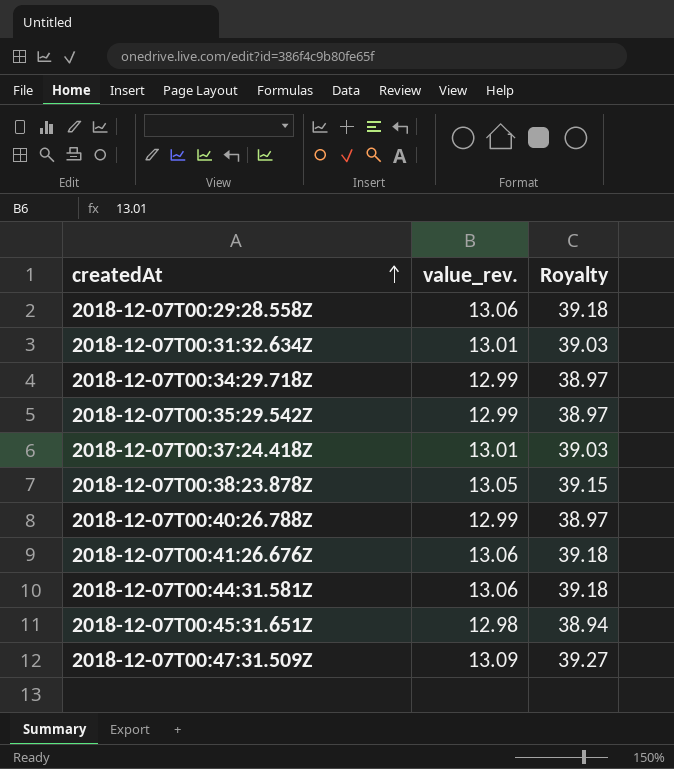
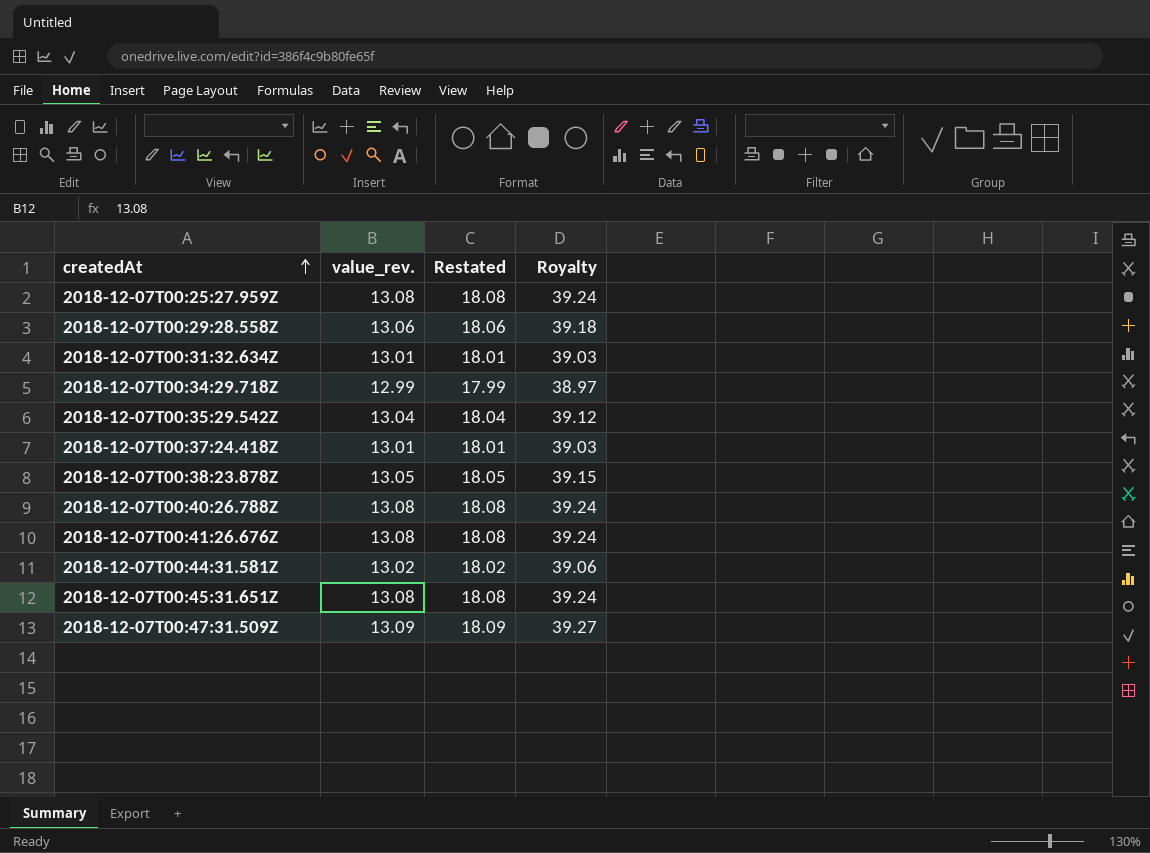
column Restated | formula: none -> [value_rev.] + 5
row 2018-12-07T00:25:27.959Z: none -> 13.08 | 18.08 | 39.24
2018-12-07T00:35:29.542Z | value_rev.: 12.99 -> 13.04
2018-12-07T00:35:29.542Z | Royalty: 38.97 -> 39.12
2018-12-07T00:40:26.788Z | value_rev.: 12.99 -> 13.08
2018-12-07T00:40:26.788Z | Royalty: 38.97 -> 39.24
2018-12-07T00:41:26.676Z | value_rev.: 13.06 -> 13.08
2018-12-07T00:41:26.676Z | Royalty: 39.18 -> 39.24
2018-12-07T00:44:31.581Z | value_rev.: 13.06 -> 13.02
2018-12-07T00:44:31.581Z | Royalty: 39.18 -> 39.06
2018-12-07T00:45:31.651Z | value_rev.: 12.98 -> 13.08
2018-12-07T00:45:31.651Z | Royalty: 38.94 -> 39.24

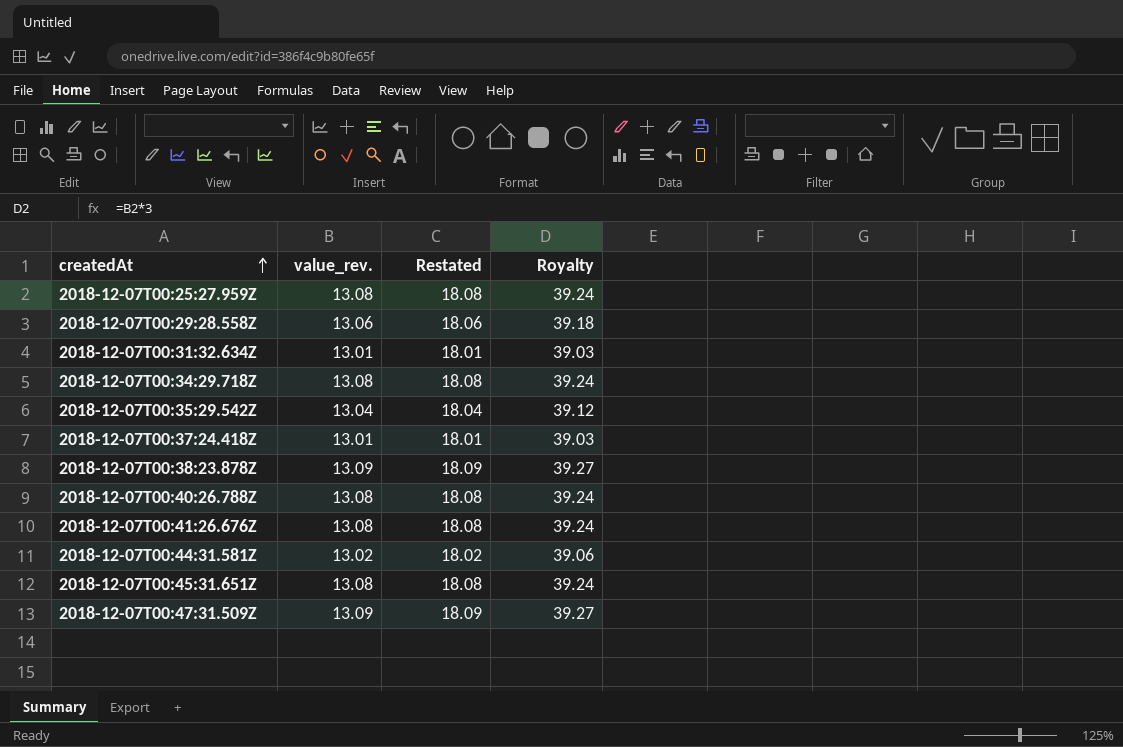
2018-12-07T00:34:29.718Z | value_rev.: 12.99 -> 13.08
2018-12-07T00:34:29.718Z | Restated: 17.99 -> 18.08
2018-12-07T00:34:29.718Z | Royalty: 38.97 -> 39.24
2018-12-07T00:38:23.878Z | value_rev.: 13.05 -> 13.09
2018-12-07T00:38:23.878Z | Restated: 18.05 -> 18.09
2018-12-07T00:38:23.878Z | Royalty: 39.15 -> 39.27

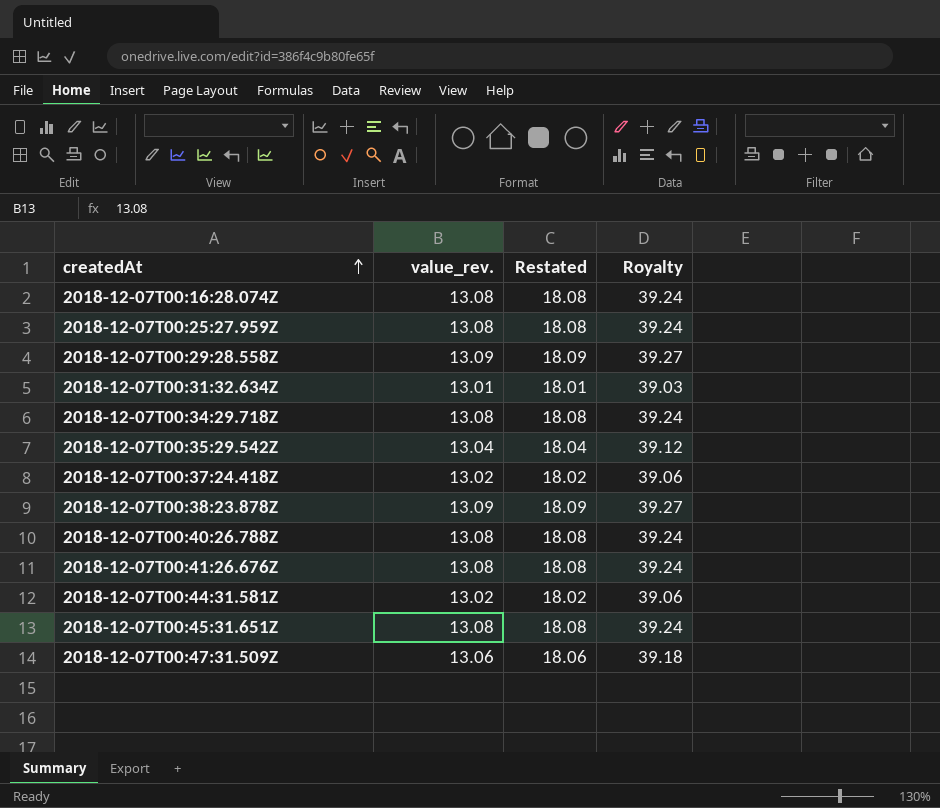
row 2018-12-07T00:16:28.074Z: none -> 13.08 | 18.08 | 39.24
2018-12-07T00:29:28.558Z | value_rev.: 13.06 -> 13.09
2018-12-07T00:29:28.558Z | Restated: 18.06 -> 18.09
2018-12-07T00:29:28.558Z | Royalty: 39.18 -> 39.27
2018-12-07T00:37:24.418Z | value_rev.: 13.01 -> 13.02
2018-12-07T00:37:24.418Z | Restated: 18.01 -> 18.02
2018-12-07T00:37:24.418Z | Royalty: 39.03 -> 39.06
2018-12-07T00:47:31.509Z | value_rev.: 13.09 -> 13.06
2018-12-07T00:47:31.509Z | Restated: 18.09 -> 18.06
2018-12-07T00:47:31.509Z | Royalty: 39.27 -> 39.18

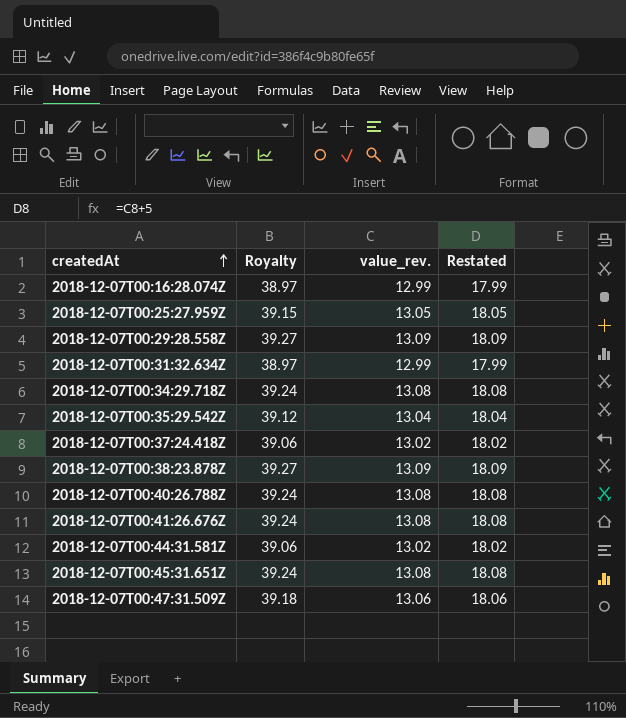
column Royalty | position: 4 -> 2
2018-12-07T00:16:28.074Z | Royalty: 39.24 -> 38.97
2018-12-07T00:16:28.074Z | value_rev.: 13.08 -> 12.99
2018-12-07T00:16:28.074Z | Restated: 18.08 -> 17.99
2018-12-07T00:25:27.959Z | Royalty: 39.24 -> 39.15
2018-12-07T00:25:27.959Z | value_rev.: 13.08 -> 13.05
2018-12-07T00:25:27.959Z | Restated: 18.08 -> 18.05
2018-12-07T00:31:32.634Z | Royalty: 39.03 -> 38.97
2018-12-07T00:31:32.634Z | value_rev.: 13.01 -> 12.99
2018-12-07T00:31:32.634Z | Restated: 18.01 -> 17.99

